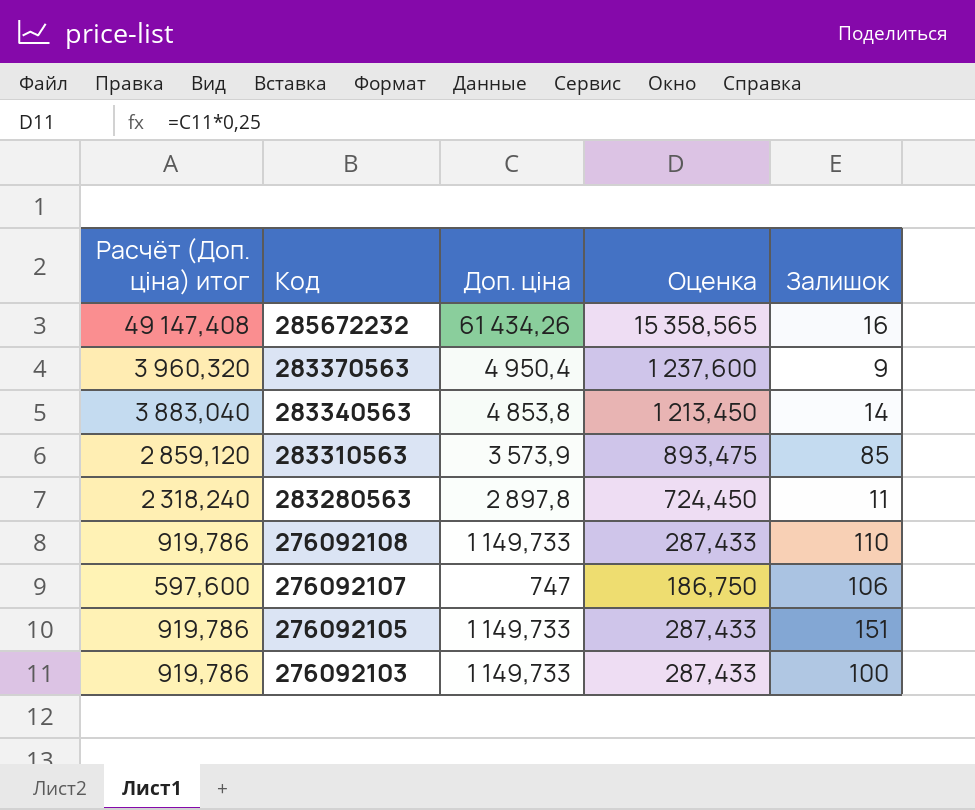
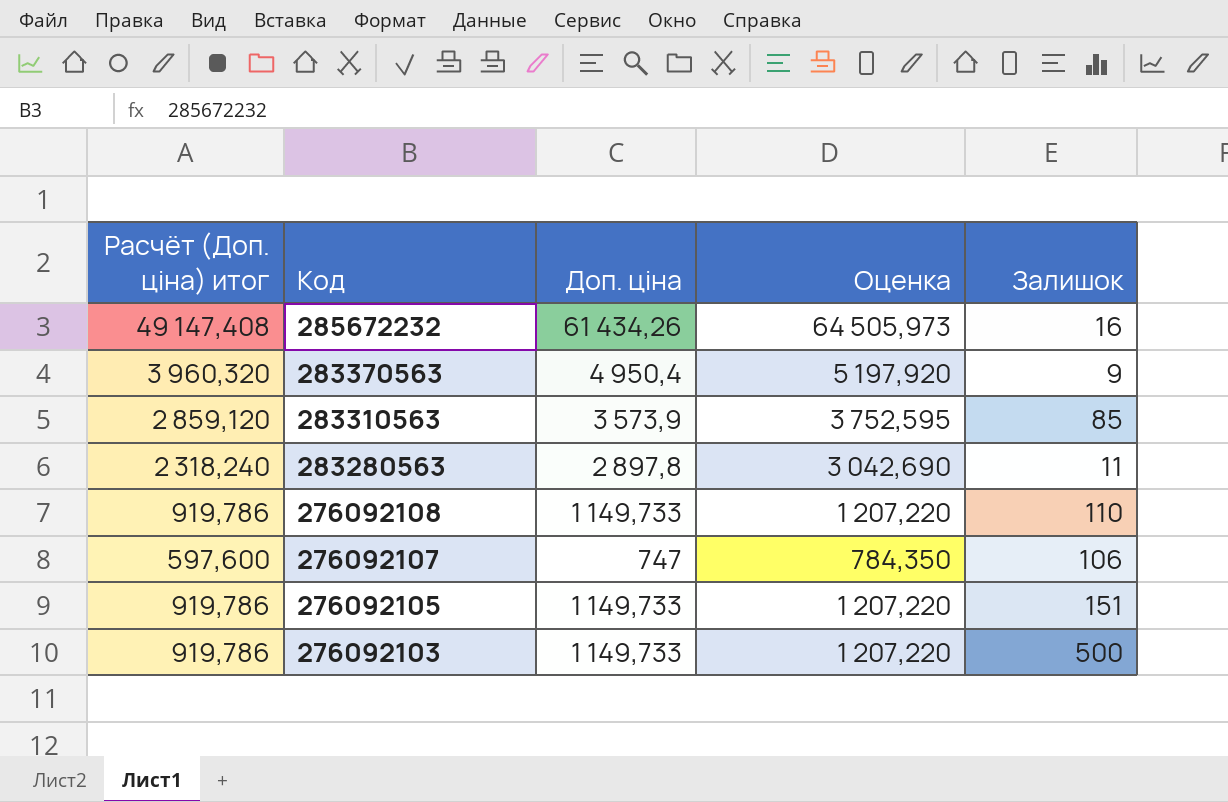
column Оценка | formula: [Доп. ціна] * 0,25 -> [Доп. ціна] * 1,05
row 283340563: 3 883,040 | 4 853,8 | 1 213,450 | 14 -> none
276092103 | Залишок: 100 -> 500

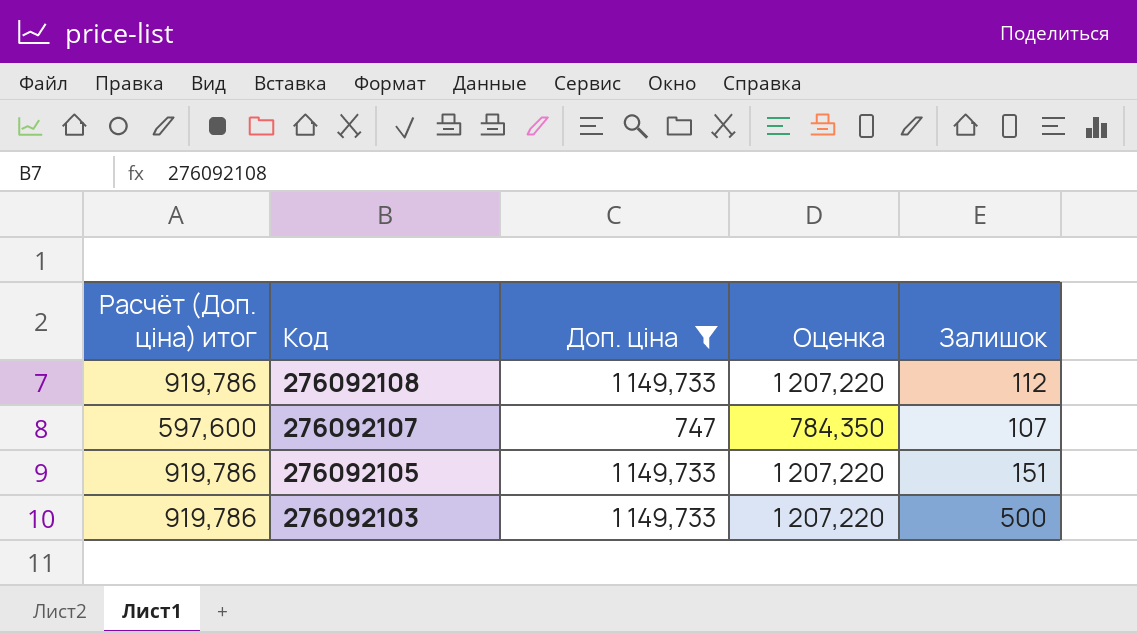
filter: none -> Доп. ціна <= 1 149,733
276092108 | Залишок: 110 -> 112
276092107 | Залишок: 106 -> 107

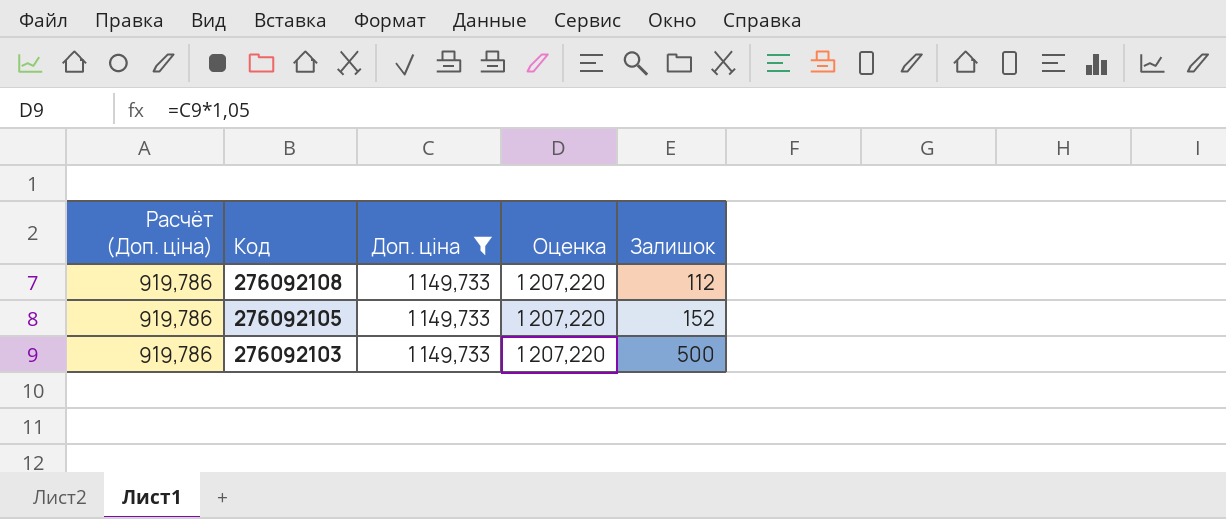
column name: Расчёт (Доп. ціна) итог -> Расчёт (Доп. ціна)
row 276092107: 597,600 | 747 | 784,350 | 107 -> none
276092105 | Залишок: 151 -> 152

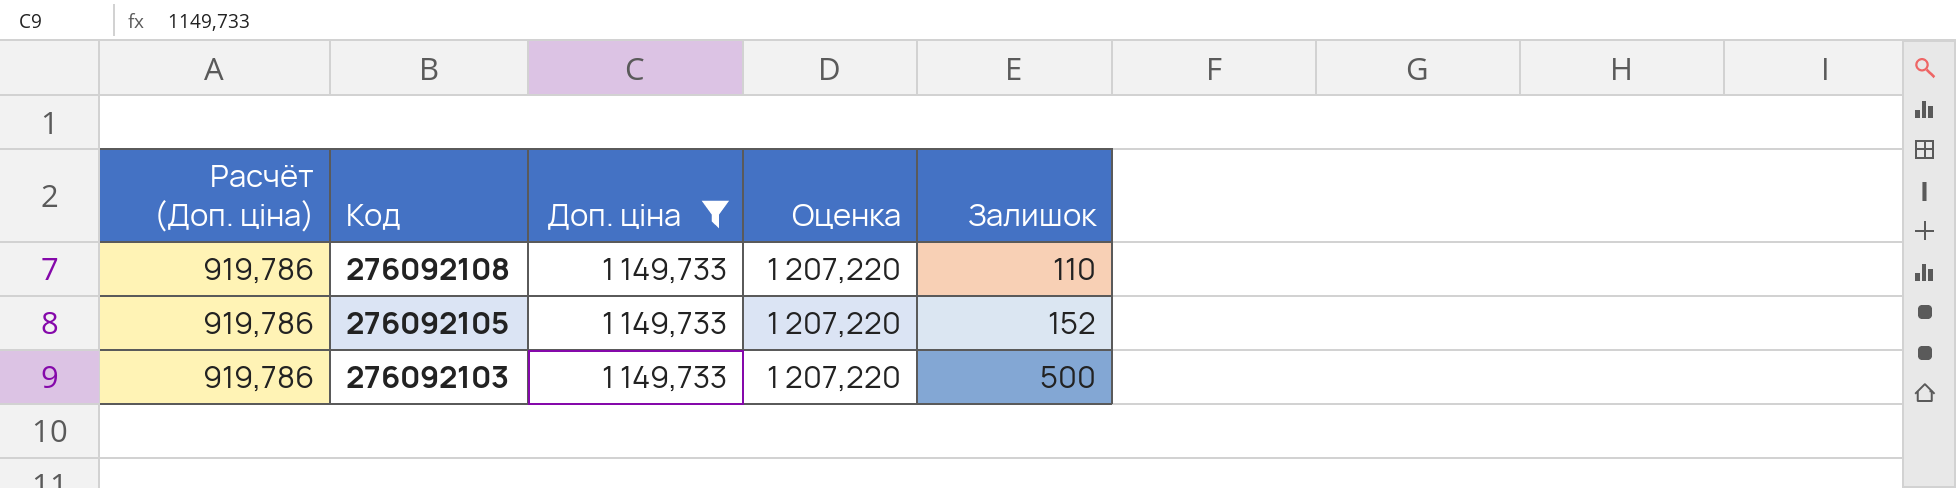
276092108 | Залишок: 112 -> 110

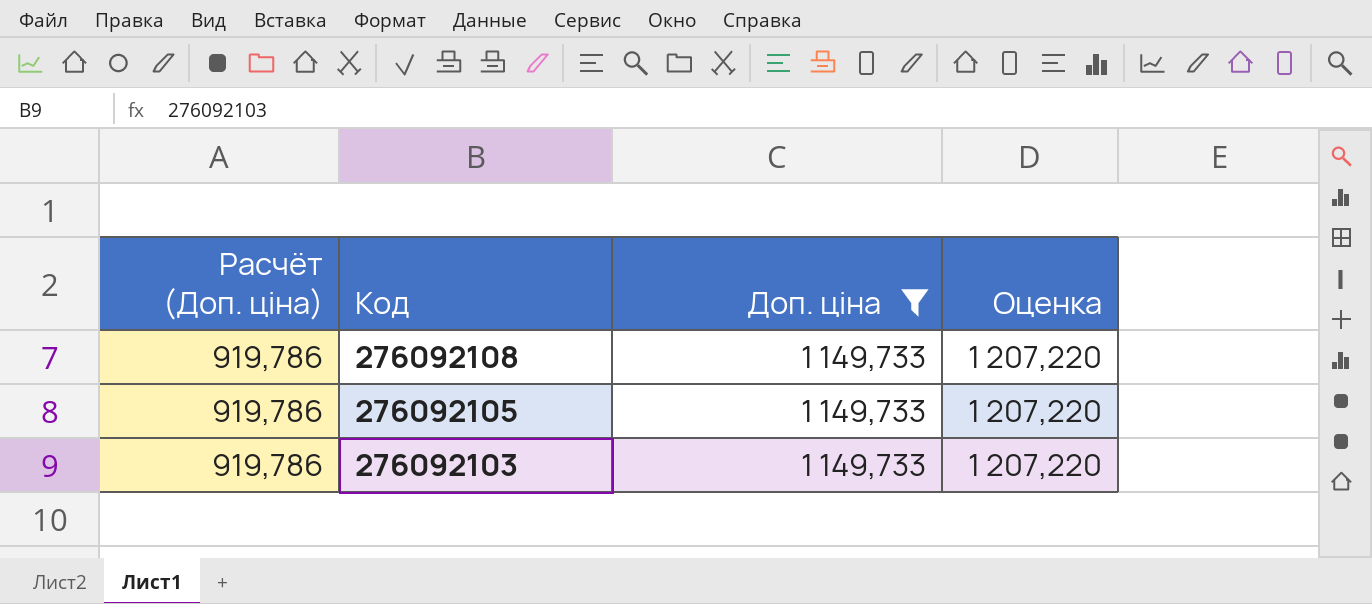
column Залишок | position: 5 -> none

